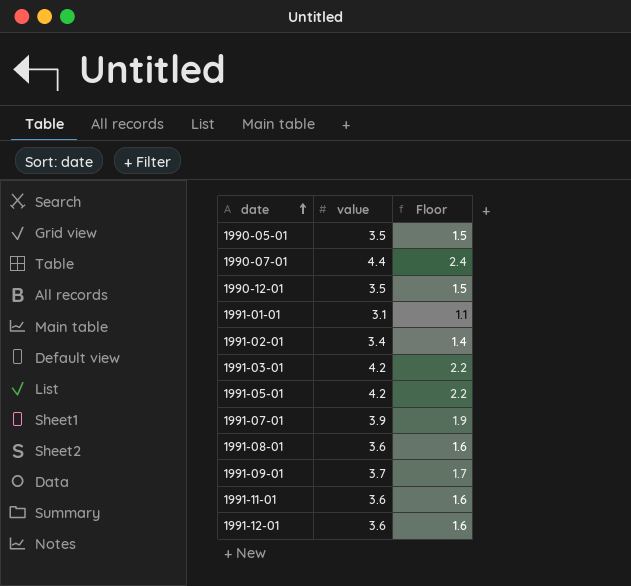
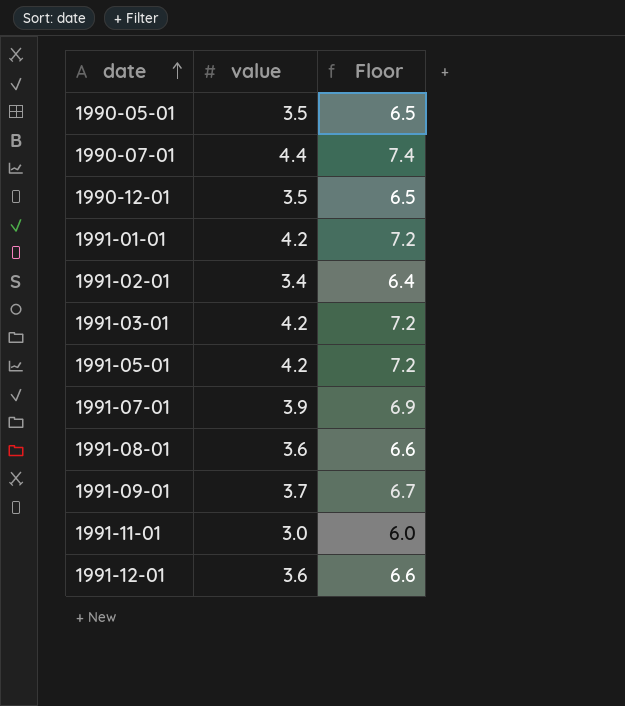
column Floor | formula: [value] - 2 -> [value] + 3
1991-01-01 | value: 3.1 -> 4.2
1991-11-01 | value: 3.6 -> 3.0

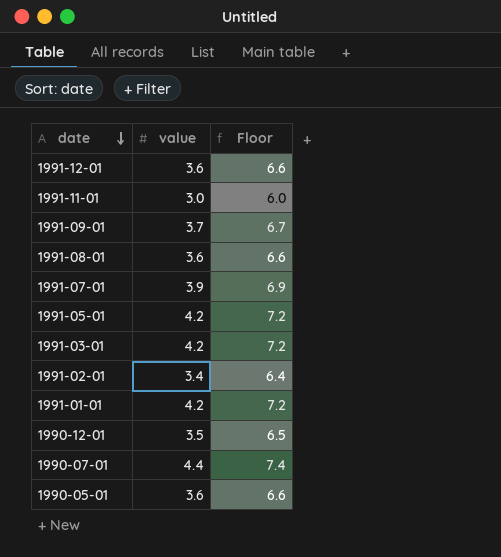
row order: date ascending -> date descending
1990-05-01 | value: 3.5 -> 3.6
1990-05-01 | Floor: 6.5 -> 6.6

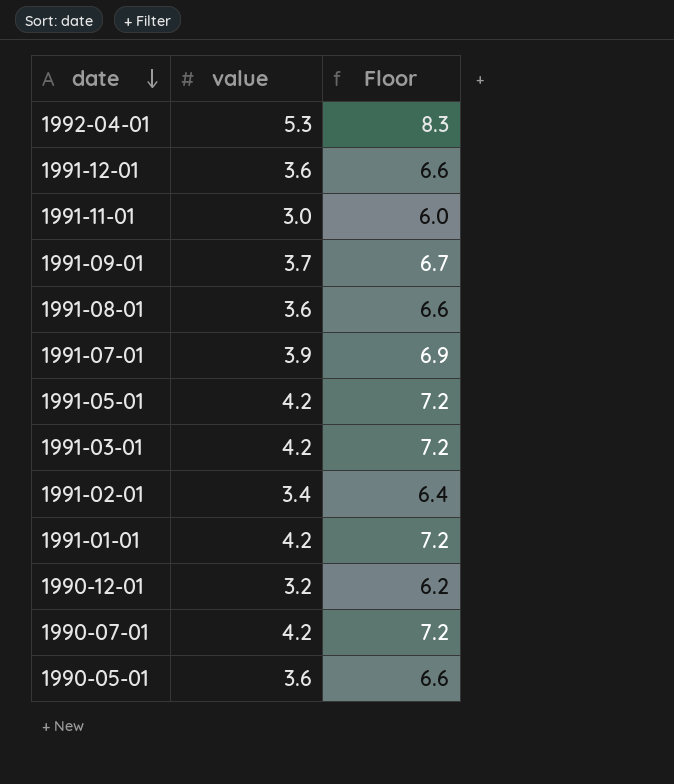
row 1992-04-01: none -> 5.3 | 8.3
1990-12-01 | value: 3.5 -> 3.2
1990-12-01 | Floor: 6.5 -> 6.2
1990-07-01 | value: 4.4 -> 4.2
1990-07-01 | Floor: 7.4 -> 7.2

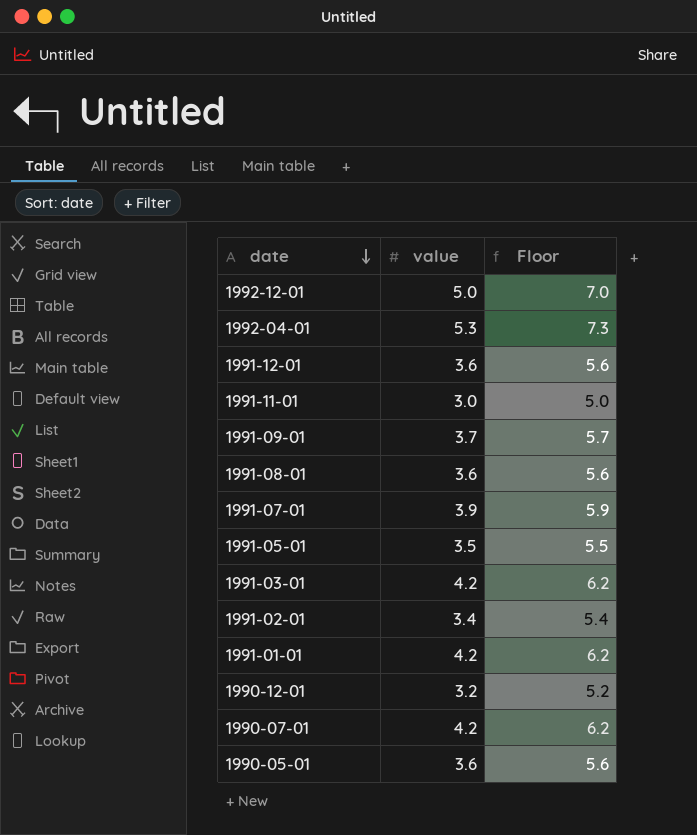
column Floor | formula: [value] + 3 -> [value] + 2
row 1992-12-01: none -> 5.0 | 7.0
1991-05-01 | value: 4.2 -> 3.5

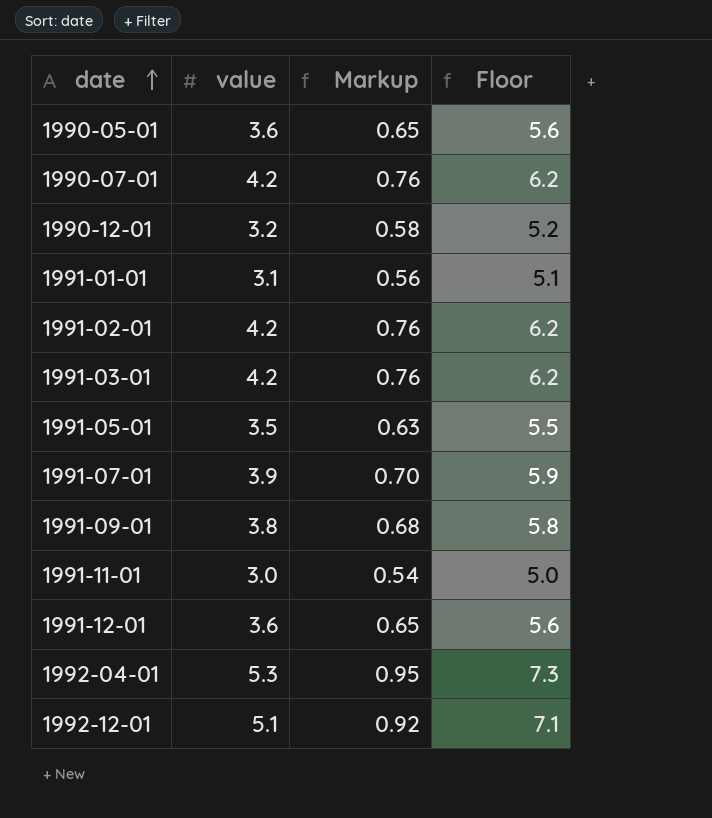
row order: date descending -> date ascending
column Markup | formula: none -> [value] * 0.18
row 1991-08-01: 3.6 | 5.6 -> none
1991-01-01 | value: 4.2 -> 3.1
1991-01-01 | Floor: 6.2 -> 5.1
1991-02-01 | value: 3.4 -> 4.2
1991-02-01 | Floor: 5.4 -> 6.2
1991-09-01 | value: 3.7 -> 3.8
1991-09-01 | Floor: 5.7 -> 5.8
1992-12-01 | value: 5.0 -> 5.1
1992-12-01 | Floor: 7.0 -> 7.1

